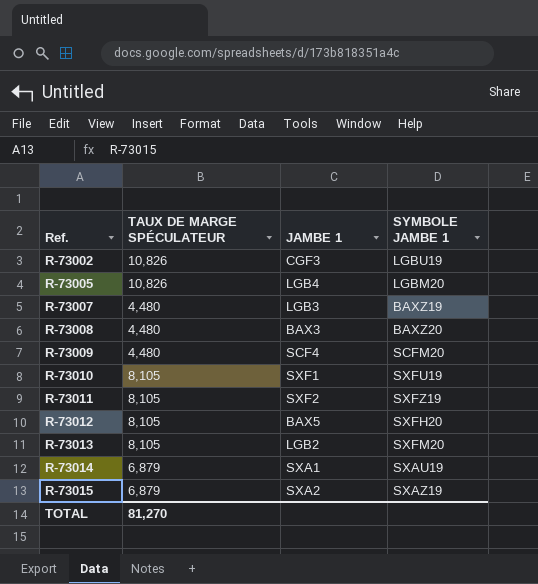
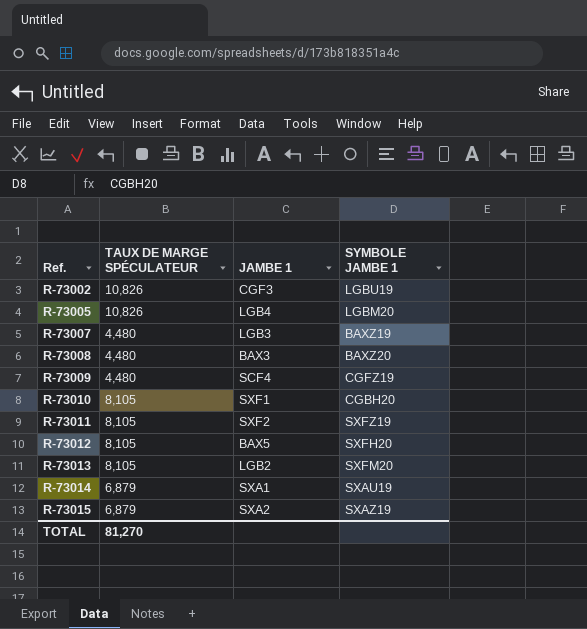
R-73009 | SYMBOLE JAMBE 1: SCFM20 -> CGFZ19
R-73010 | SYMBOLE JAMBE 1: SXFU19 -> CGBH20

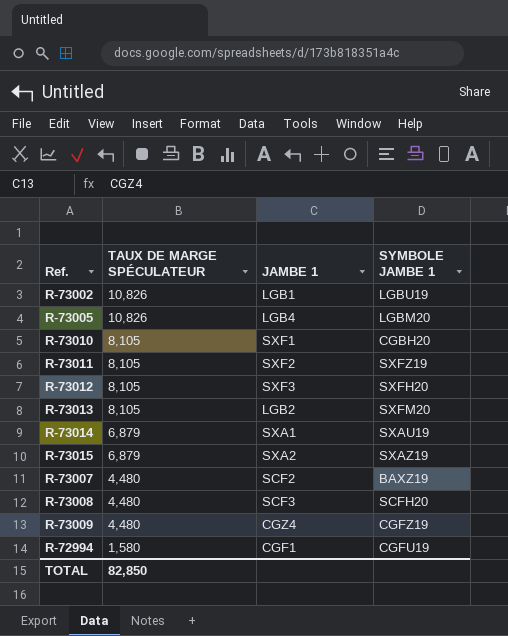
row order: Ref. ascending -> TAUX DE MARGE SPÉCULATEUR descending
R-73002 | JAMBE 1: CGF3 -> LGB1
R-73012 | JAMBE 1: BAX5 -> SXF3
R-73007 | JAMBE 1: LGB3 -> SCF2
R-73008 | JAMBE 1: BAX3 -> SCF3
R-73008 | SYMBOLE JAMBE 1: BAXZ20 -> SCFH20
R-73009 | JAMBE 1: SCF4 -> CGZ4
row R-72994: none -> 1,580 | CGF1 | CGFU19
TOTAL | TAUX DE MARGE SPÉCULATEUR: 81,270 -> 82,850

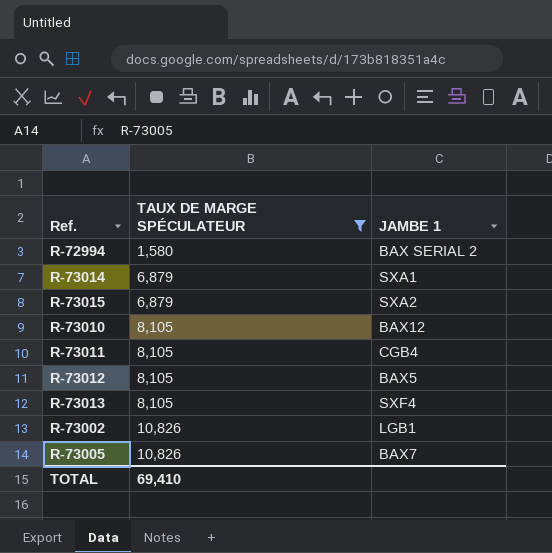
filter: none -> TAUX DE MARGE SPÉCULATEUR != 4,480
row order: TAUX DE MARGE SPÉCULATEUR descending -> TAUX DE MARGE SPÉCULATEUR ascending
column SYMBOLE JAMBE 1 | position: 4 -> none
R-72994 | JAMBE 1: CGF1 -> BAX SERIAL 2
R-73010 | JAMBE 1: SXF1 -> BAX12
R-73011 | JAMBE 1: SXF2 -> CGB4
R-73012 | JAMBE 1: SXF3 -> BAX5
R-73013 | JAMBE 1: LGB2 -> SXF4
R-73005 | JAMBE 1: LGB4 -> BAX7
TOTAL | TAUX DE MARGE SPÉCULATEUR: 82,850 -> 69,410

